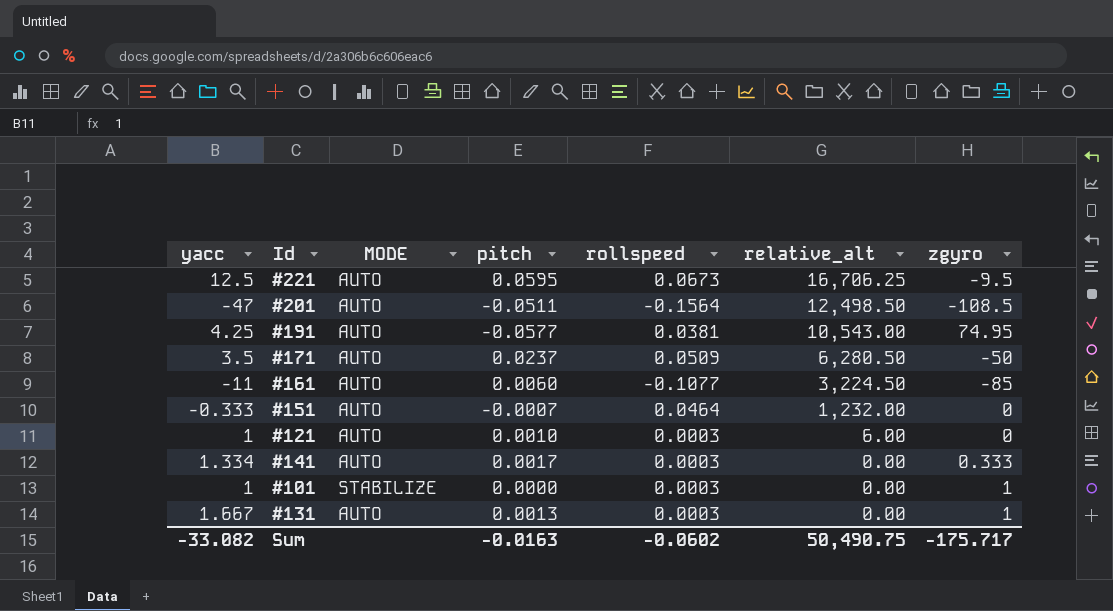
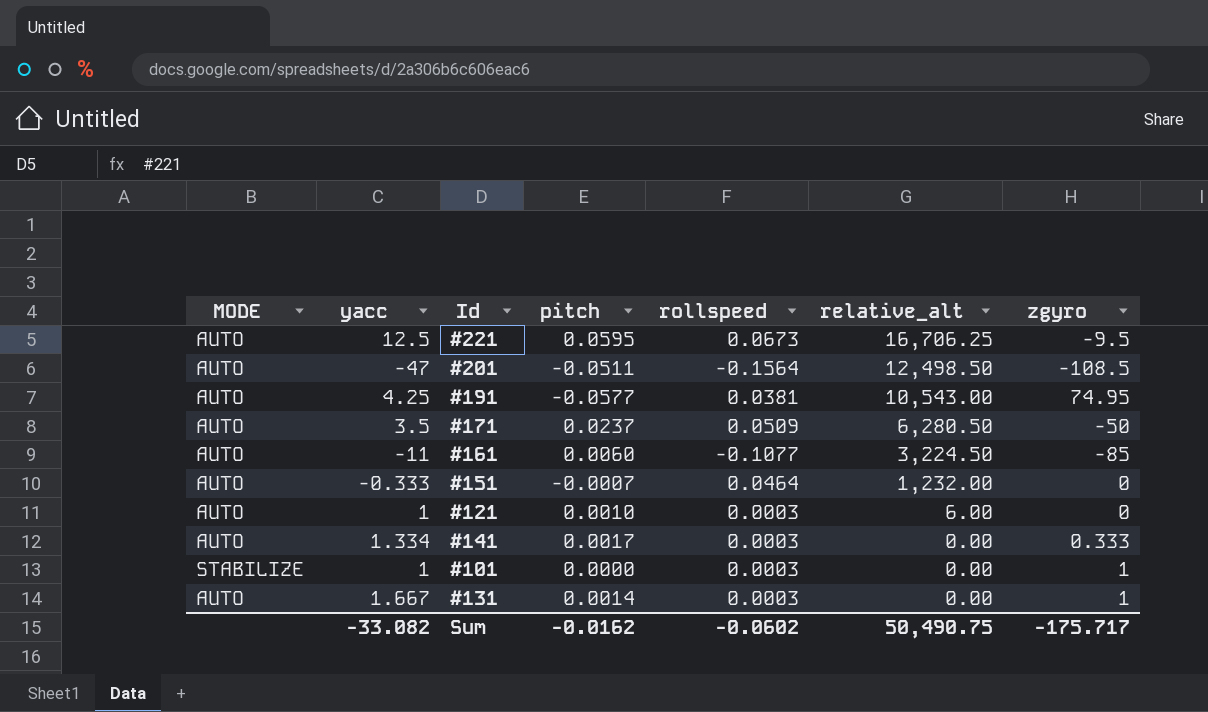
column MODE | position: 3 -> 1
#131 | pitch: 0.0013 -> 0.0014
Sum | pitch: -0.0163 -> -0.0162

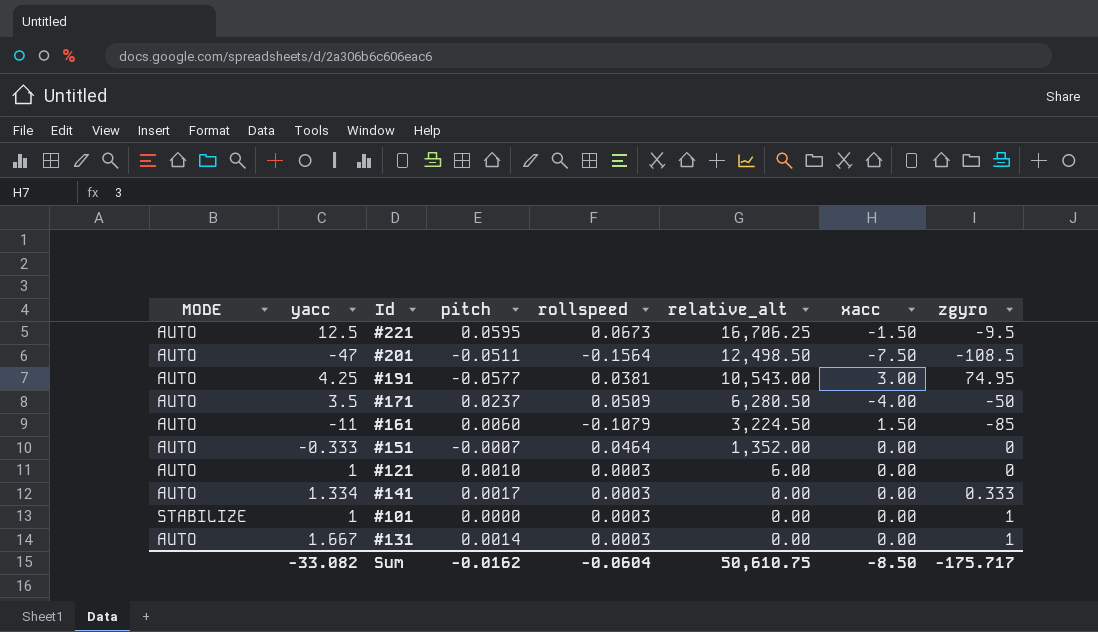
column xacc | position: none -> 7
#161 | rollspeed: -0.1077 -> -0.1079
#151 | relative_alt: 1,232.00 -> 1,352.00
Sum | rollspeed: -0.0602 -> -0.0604
Sum | relative_alt: 50,490.75 -> 50,610.75

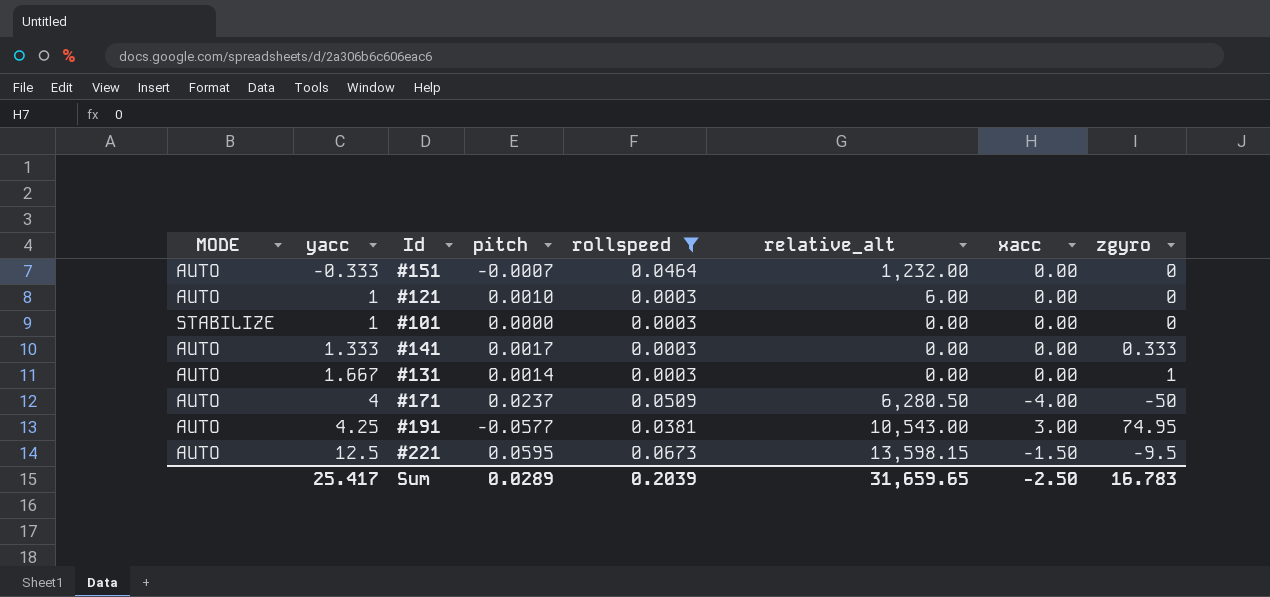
filter: none -> rollspeed >= 0.0003
row order: relative_alt descending -> yacc ascending
#151 | relative_alt: 1,352.00 -> 1,232.00
#101 | zgyro: 1 -> 0
#141 | yacc: 1.334 -> 1.333
#171 | yacc: 3.5 -> 4
#221 | relative_alt: 16,706.25 -> 13,598.15
Sum | yacc: -33.082 -> 25.417
Sum | pitch: -0.0162 -> 0.0289
Sum | rollspeed: -0.0604 -> 0.2039
Sum | relative_alt: 50,610.75 -> 31,659.65
Sum | xacc: -8.50 -> -2.50
Sum | zgyro: -175.717 -> 16.783

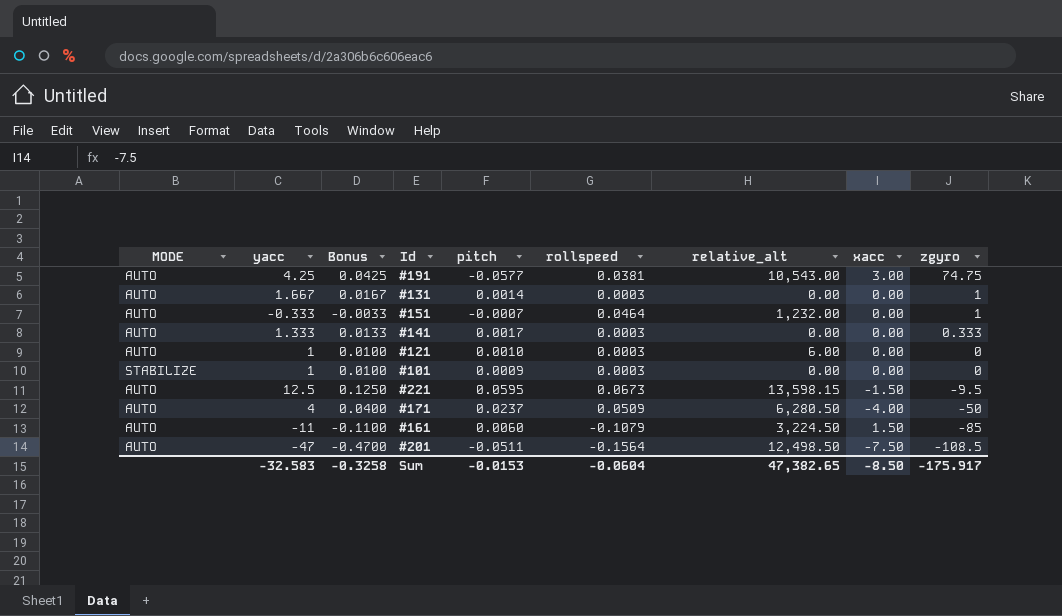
filter: rollspeed >= 0.0003 -> none
row order: yacc ascending -> zgyro descending
column Bonus | formula: none -> [yacc] * 0.01
#191 | zgyro: 74.95 -> 74.75
#151 | zgyro: 0 -> 1
#101 | pitch: 0.0000 -> 0.0009
Sum | yacc: 25.417 -> -32.583
Sum | pitch: 0.0289 -> -0.0153
Sum | rollspeed: 0.2039 -> -0.0604
Sum | relative_alt: 31,659.65 -> 47,382.65
Sum | xacc: -2.50 -> -8.50
Sum | zgyro: 16.783 -> -175.917

